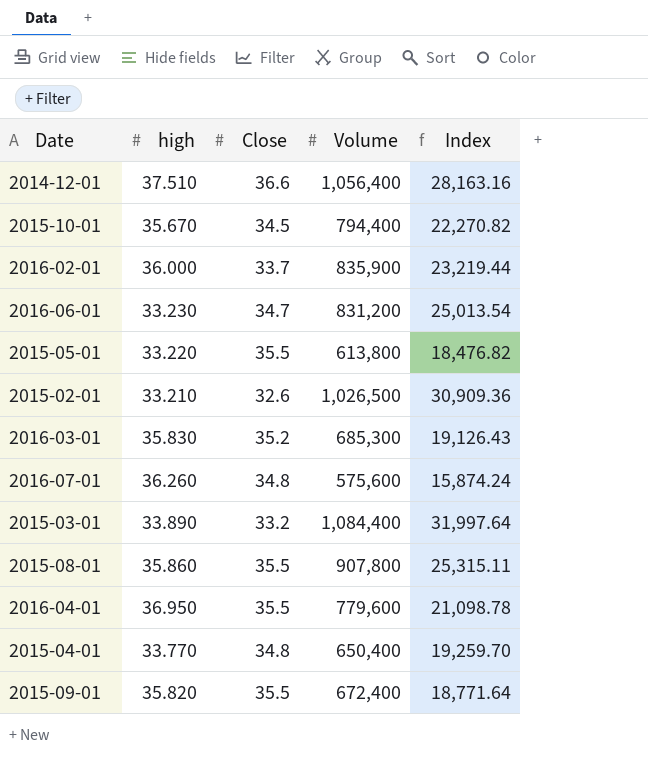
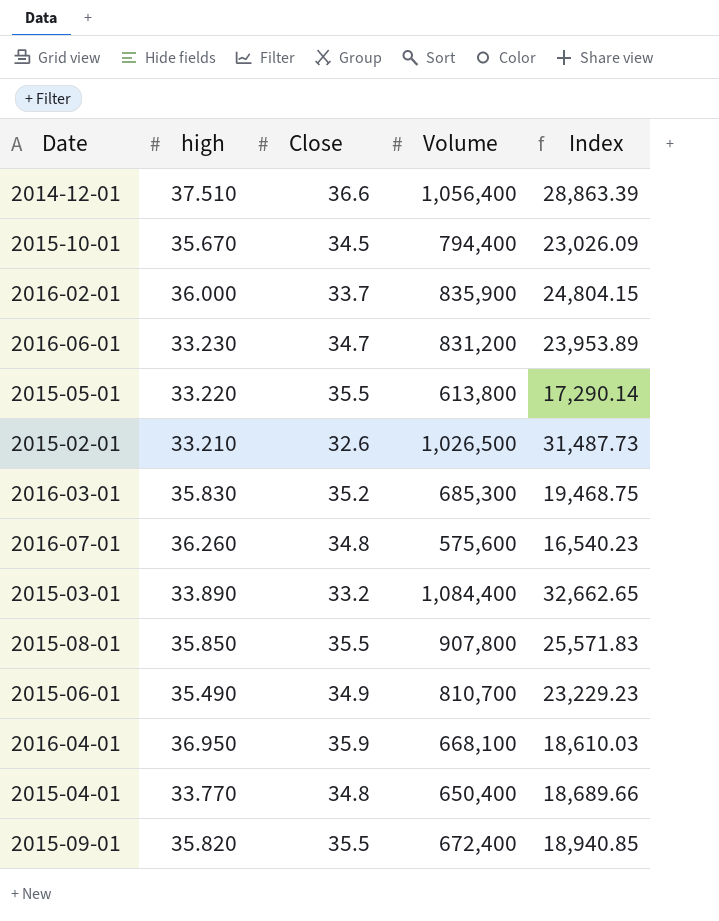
column Index | formula: [Volume] / [high] -> [Volume] / [Close]
2015-08-01 | high: 35.860 -> 35.850
row 2015-06-01: none -> 35.490 | 34.9 | 810,700 | 23,229.23
2016-04-01 | Close: 35.5 -> 35.9
2016-04-01 | Volume: 779,600 -> 668,100

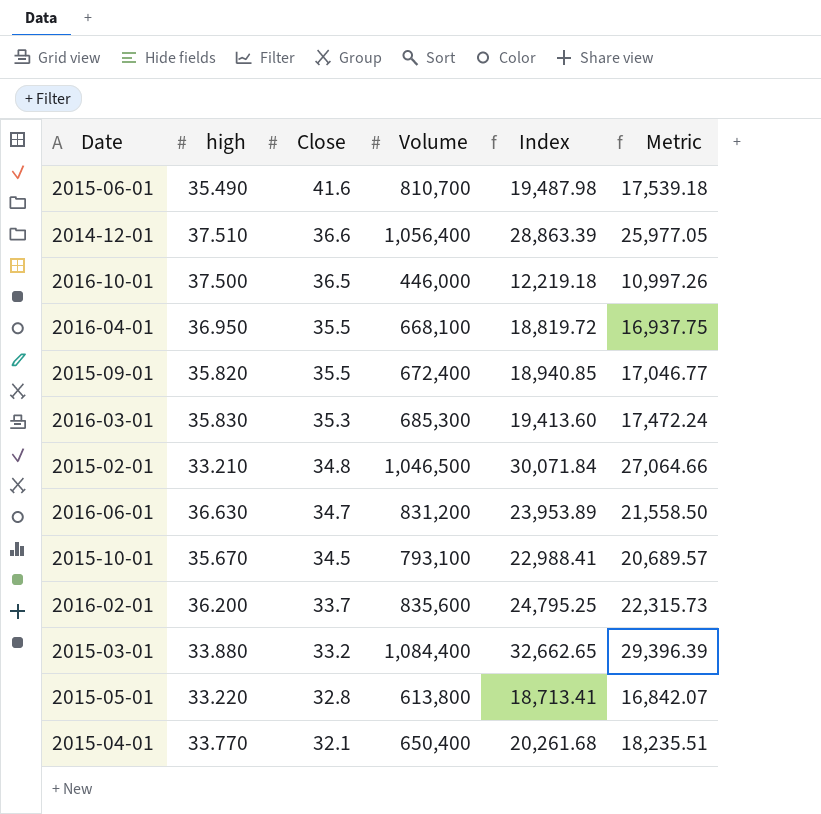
row order: none -> Close descending
column Metric | formula: none -> [Index] * 0.9
row 2016-07-01: 36.260 | 34.8 | 575,600 | 16,540.23 -> none
row 2015-08-01: 35.850 | 35.5 | 907,800 | 25,571.83 -> none
2015-06-01 | Close: 34.9 -> 41.6
2015-06-01 | Index: 23,229.23 -> 19,487.98
row 2016-10-01: none -> 37.500 | 36.5 | 446,000 | 12,219.18 | 10,997.26
2016-04-01 | Close: 35.9 -> 35.5
2016-04-01 | Index: 18,610.03 -> 18,819.72
2016-03-01 | Close: 35.2 -> 35.3
2016-03-01 | Index: 19,468.75 -> 19,413.60
2015-02-01 | Close: 32.6 -> 34.8
2015-02-01 | Volume: 1,026,500 -> 1,046,500
2015-02-01 | Index: 31,487.73 -> 30,071.84
2016-06-01 | high: 33.230 -> 36.630
2015-10-01 | Volume: 794,400 -> 793,100
2015-10-01 | Index: 23,026.09 -> 22,988.41
2016-02-01 | high: 36.000 -> 36.200
2016-02-01 | Volume: 835,900 -> 835,600
2016-02-01 | Index: 24,804.15 -> 24,795.25
2015-03-01 | high: 33.890 -> 33.880
2015-05-01 | Close: 35.5 -> 32.8
2015-05-01 | Index: 17,290.14 -> 18,713.41
2015-04-01 | Close: 34.8 -> 32.1
2015-04-01 | Index: 18,689.66 -> 20,261.68

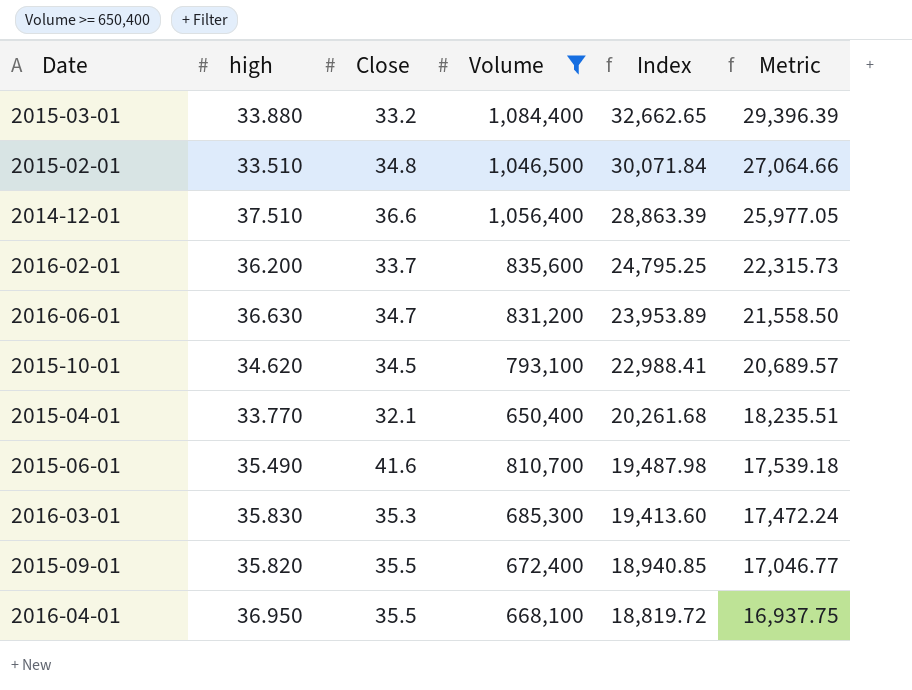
filter: none -> Volume >= 650,400
row order: Close descending -> Index descending
2015-02-01 | high: 33.210 -> 33.510
2015-10-01 | high: 35.670 -> 34.620

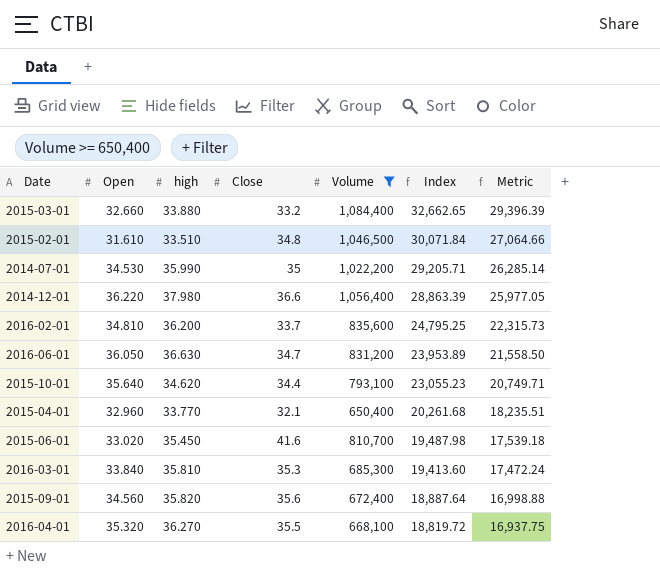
column Open | position: none -> 2
row 2014-07-01: none -> 34.530 | 35.990 | 35 | 1,022,200 | 29,205.71 | 26,285.14
2014-12-01 | high: 37.510 -> 37.980
2015-10-01 | Close: 34.5 -> 34.4
2015-10-01 | Index: 22,988.41 -> 23,055.23
2015-10-01 | Metric: 20,689.57 -> 20,749.71
2015-06-01 | high: 35.490 -> 35.450
2016-03-01 | high: 35.830 -> 35.810
2015-09-01 | Close: 35.5 -> 35.6
2015-09-01 | Index: 18,940.85 -> 18,887.64
2015-09-01 | Metric: 17,046.77 -> 16,998.88
2016-04-01 | high: 36.950 -> 36.270

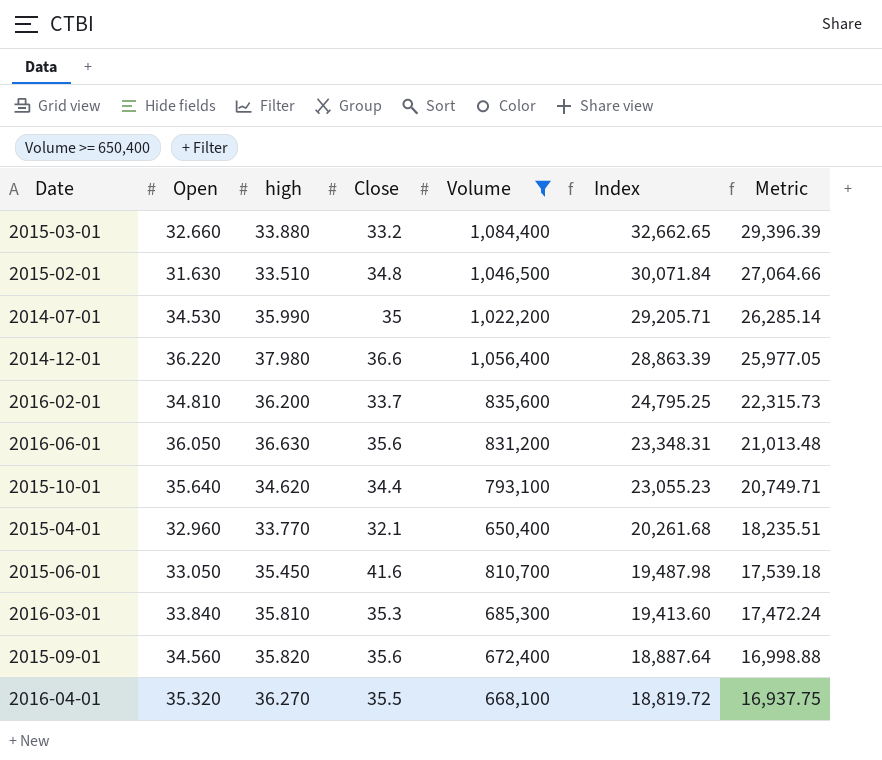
2015-02-01 | Open: 31.610 -> 31.630
2016-06-01 | Close: 34.7 -> 35.6
2016-06-01 | Index: 23,953.89 -> 23,348.31
2016-06-01 | Metric: 21,558.50 -> 21,013.48
2015-06-01 | Open: 33.020 -> 33.050

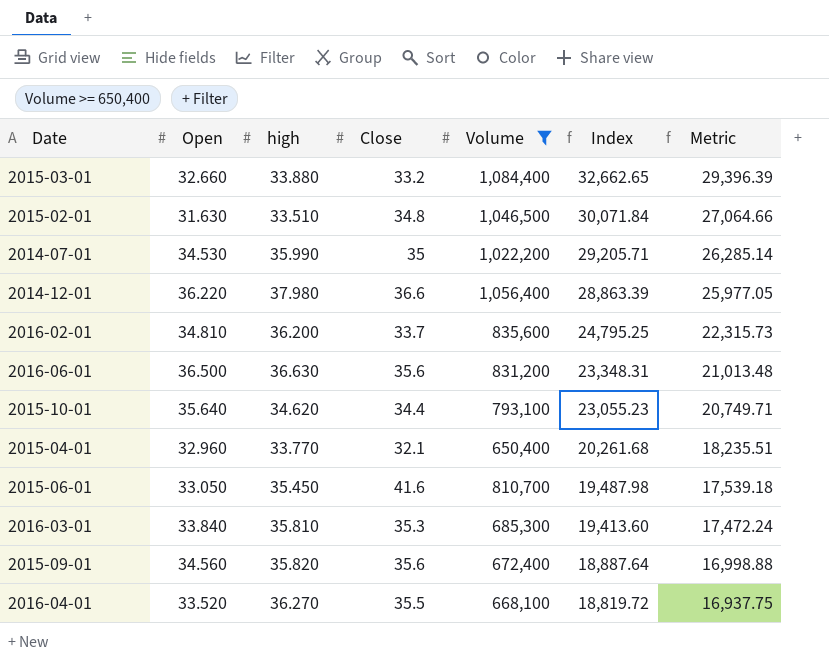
2016-06-01 | Open: 36.050 -> 36.500
2016-04-01 | Open: 35.320 -> 33.520

